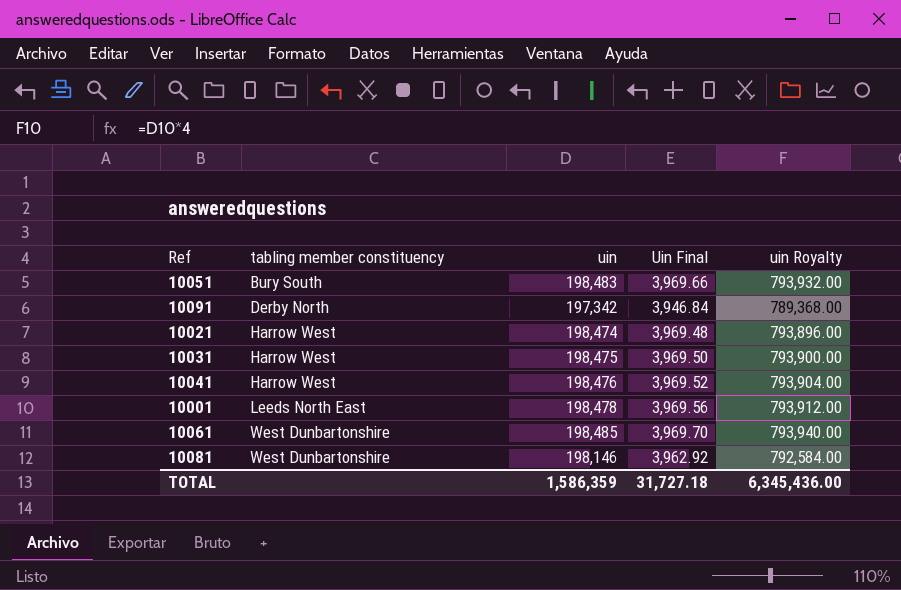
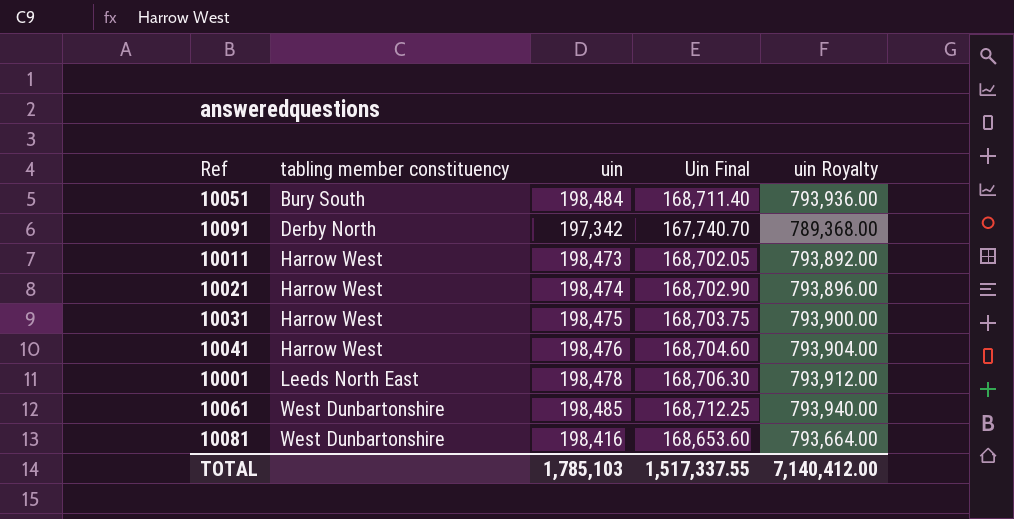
column Uin Final | formula: [uin] * 0.02 -> [uin] * 0.85
10051 | uin: 198,483 -> 198,484
10051 | uin Royalty: 793,932.00 -> 793,936.00
row 10011: none -> Harrow West | 198,473 | 168,702.05 | 793,892.00
10081 | uin: 198,146 -> 198,416
10081 | uin Royalty: 792,584.00 -> 793,664.00
TOTAL | uin: 1,586,359 -> 1,785,103
TOTAL | Uin Final: 31,727.18 -> 1,517,337.55
TOTAL | uin Royalty: 6,345,436.00 -> 7,140,412.00

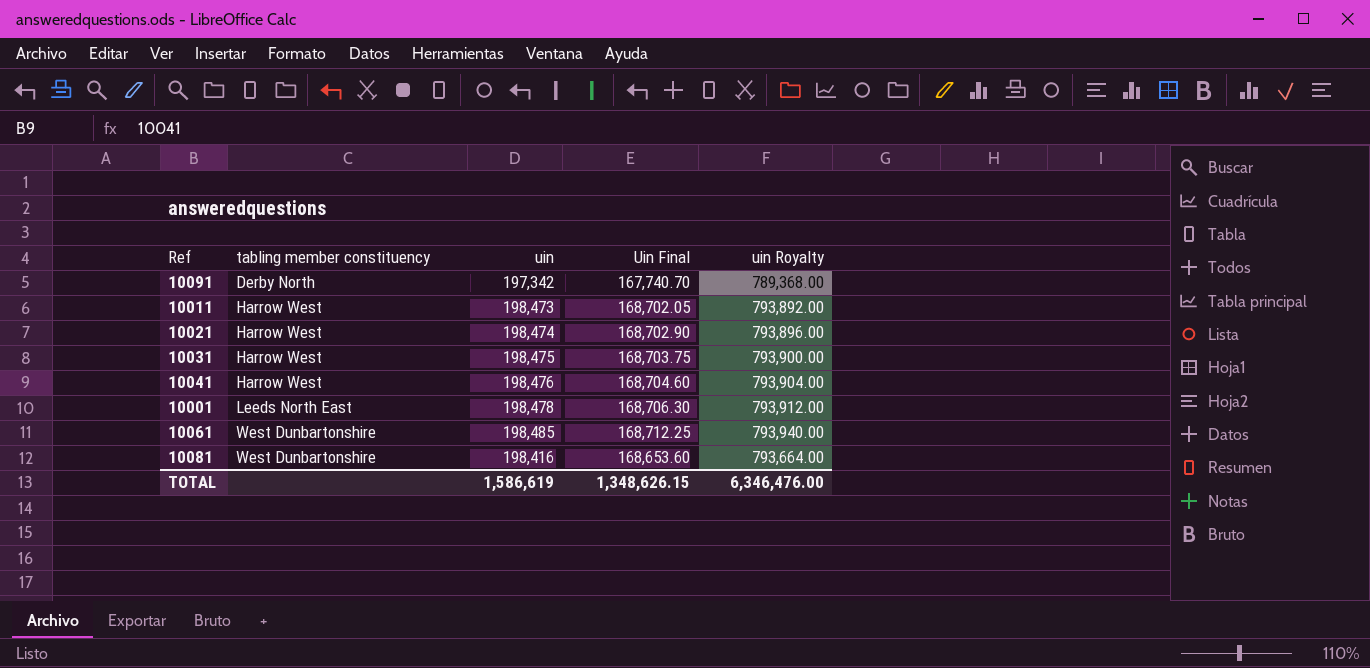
row 10051: Bury South | 198,484 | 168,711.40 | 793,936.00 -> none
TOTAL | uin: 1,785,103 -> 1,586,619
TOTAL | Uin Final: 1,517,337.55 -> 1,348,626.15
TOTAL | uin Royalty: 7,140,412.00 -> 6,346,476.00

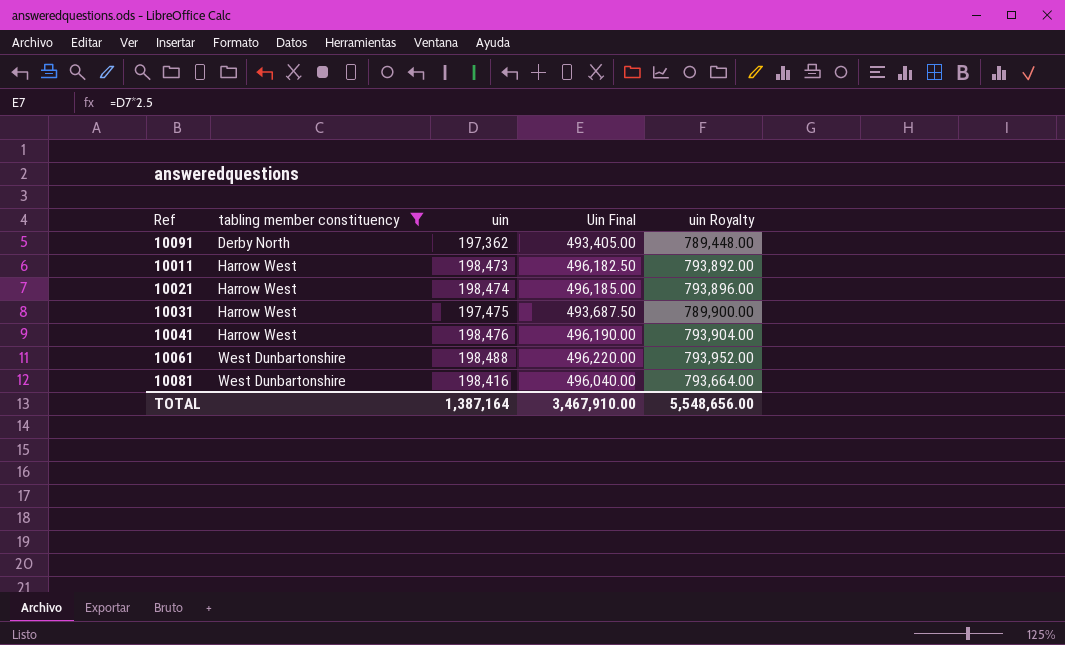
filter: none -> tabling member constituency != Leeds North East
column Uin Final | formula: [uin] * 0.85 -> [uin] * 2.5
10091 | uin: 197,342 -> 197,362
10091 | uin Royalty: 789,368.00 -> 789,448.00
10031 | uin: 198,475 -> 197,475
10031 | uin Royalty: 793,900.00 -> 789,900.00
10061 | uin: 198,485 -> 198,488
10061 | uin Royalty: 793,940.00 -> 793,952.00
TOTAL | uin: 1,586,619 -> 1,387,164
TOTAL | Uin Final: 1,348,626.15 -> 3,467,910.00
TOTAL | uin Royalty: 6,346,476.00 -> 5,548,656.00

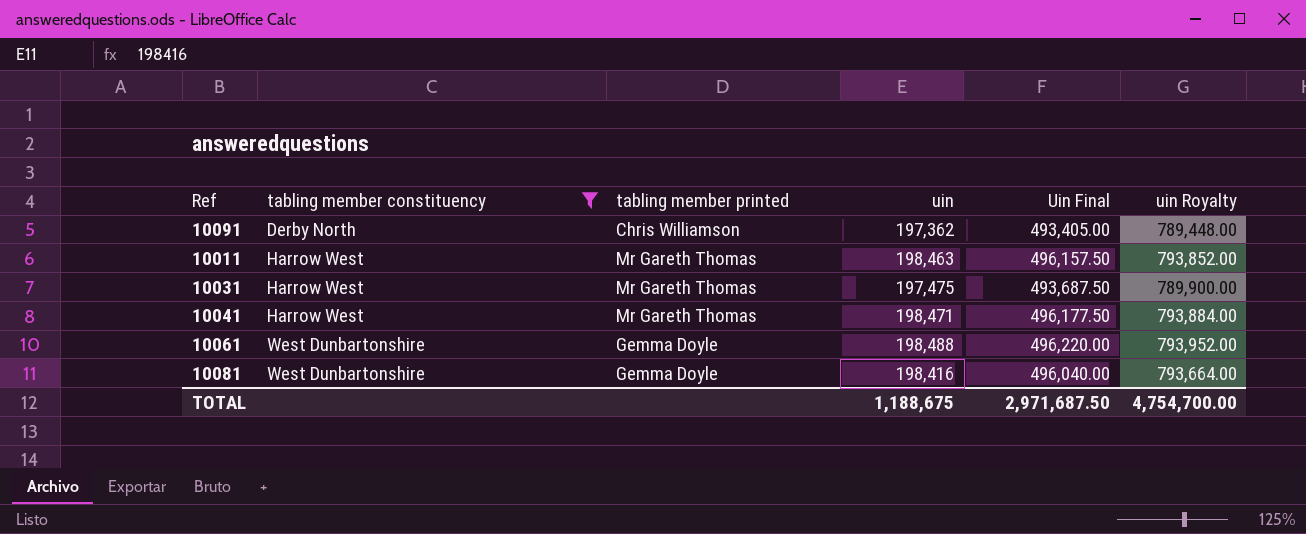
column tabling member printed | position: none -> 3
row 10021: Harrow West | 198,474 | 496,185.00 | 793,896.00 -> none
10011 | uin: 198,473 -> 198,463
10011 | Uin Final: 496,182.50 -> 496,157.50
10011 | uin Royalty: 793,892.00 -> 793,852.00
10041 | uin: 198,476 -> 198,471
10041 | Uin Final: 496,190.00 -> 496,177.50
10041 | uin Royalty: 793,904.00 -> 793,884.00
TOTAL | uin: 1,387,164 -> 1,188,675
TOTAL | Uin Final: 3,467,910.00 -> 2,971,687.50
TOTAL | uin Royalty: 5,548,656.00 -> 4,754,700.00

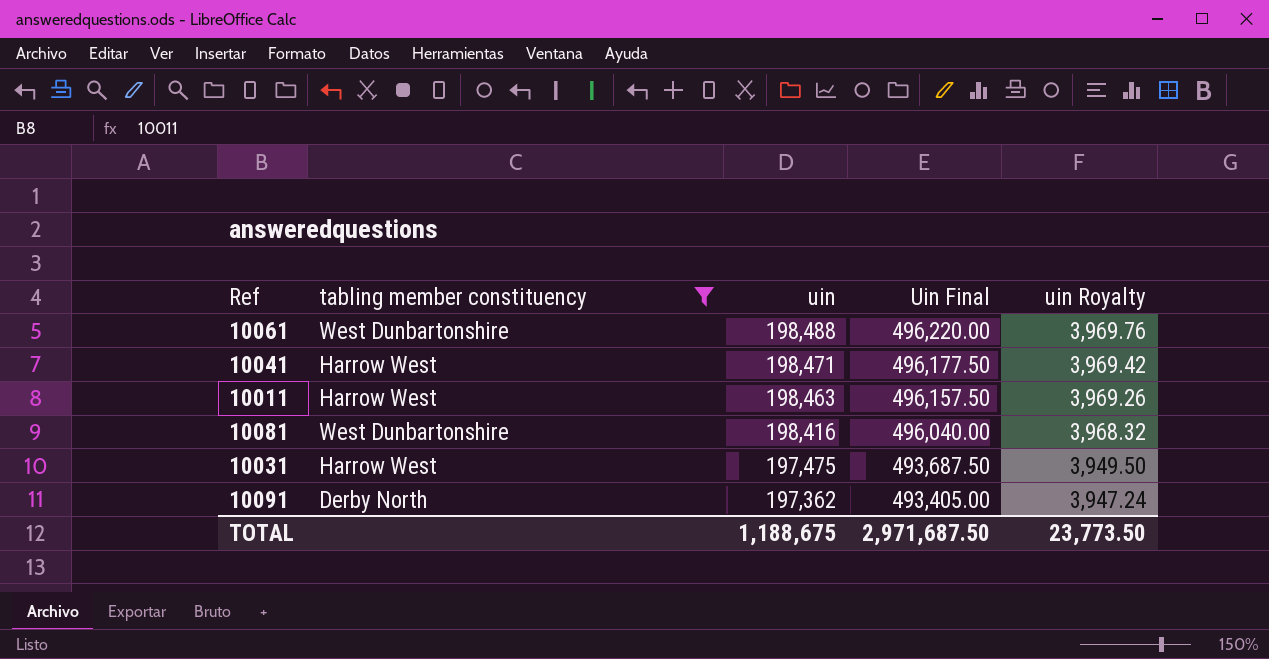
row order: tabling member constituency ascending -> uin descending
column tabling member printed | position: 3 -> none
column uin Royalty | formula: [uin] * 4 -> [uin] * 0.02
TOTAL | uin Royalty: 4,754,700.00 -> 23,773.50

